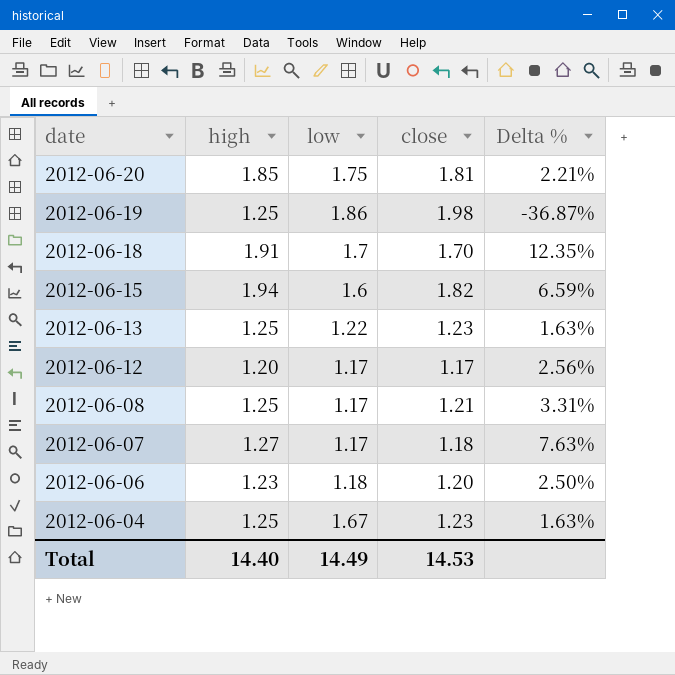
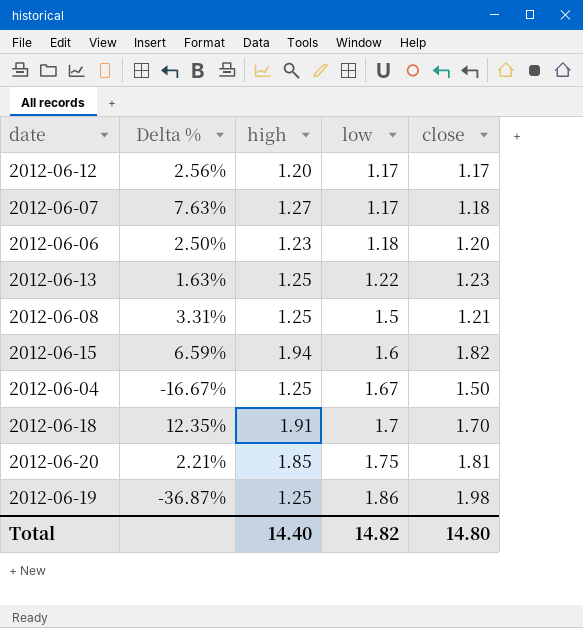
row order: date descending -> low ascending
column Delta % | position: 5 -> 2
2012-06-08 | low: 1.17 -> 1.5
2012-06-04 | Delta %: 1.63% -> -16.67%
2012-06-04 | close: 1.23 -> 1.50
Total | low: 14.49 -> 14.82
Total | close: 14.53 -> 14.80

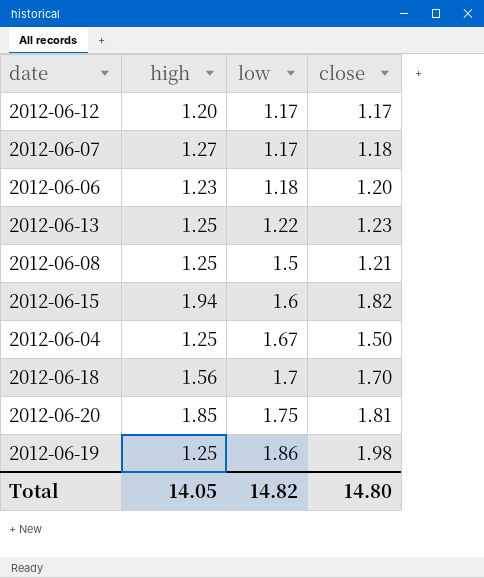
column Delta % | formula: ([high] - [close]) / [close] -> none
2012-06-18 | high: 1.91 -> 1.56
Total | high: 14.40 -> 14.05

